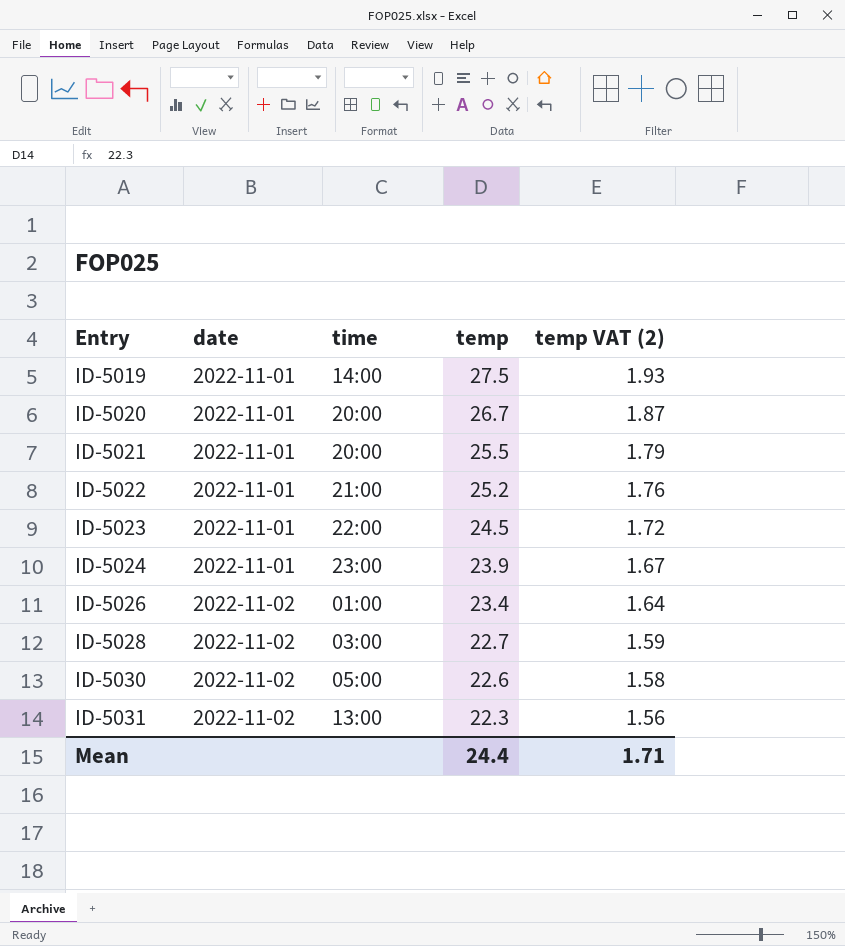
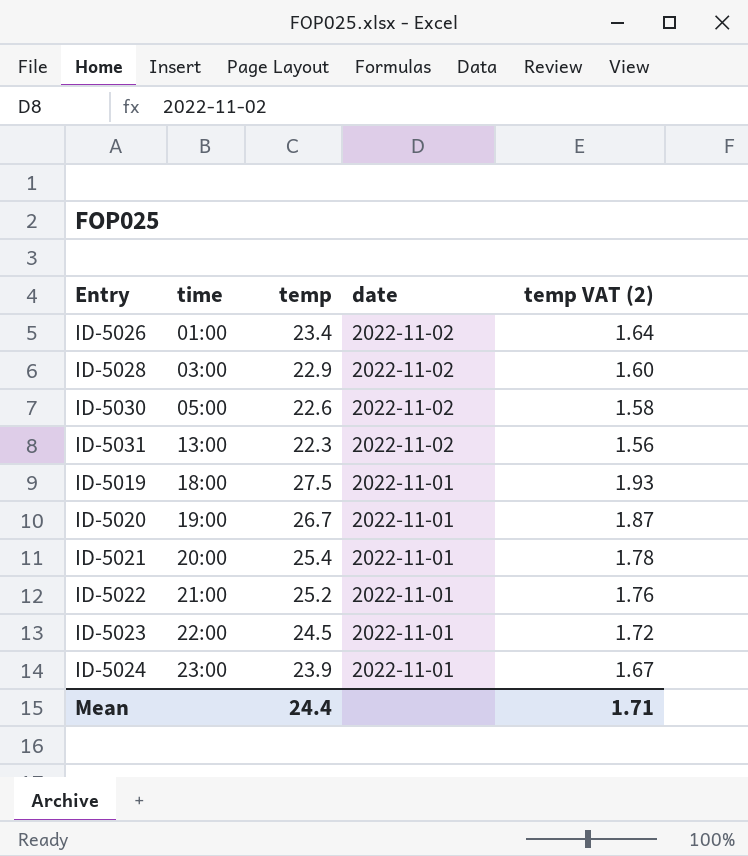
row order: Entry ascending -> time ascending
column date | position: 2 -> 4
ID-5028 | temp: 22.7 -> 22.9
ID-5028 | temp VAT (2): 1.59 -> 1.60
ID-5019 | time: 14:00 -> 18:00
ID-5020 | time: 20:00 -> 19:00
ID-5021 | temp: 25.5 -> 25.4
ID-5021 | temp VAT (2): 1.79 -> 1.78

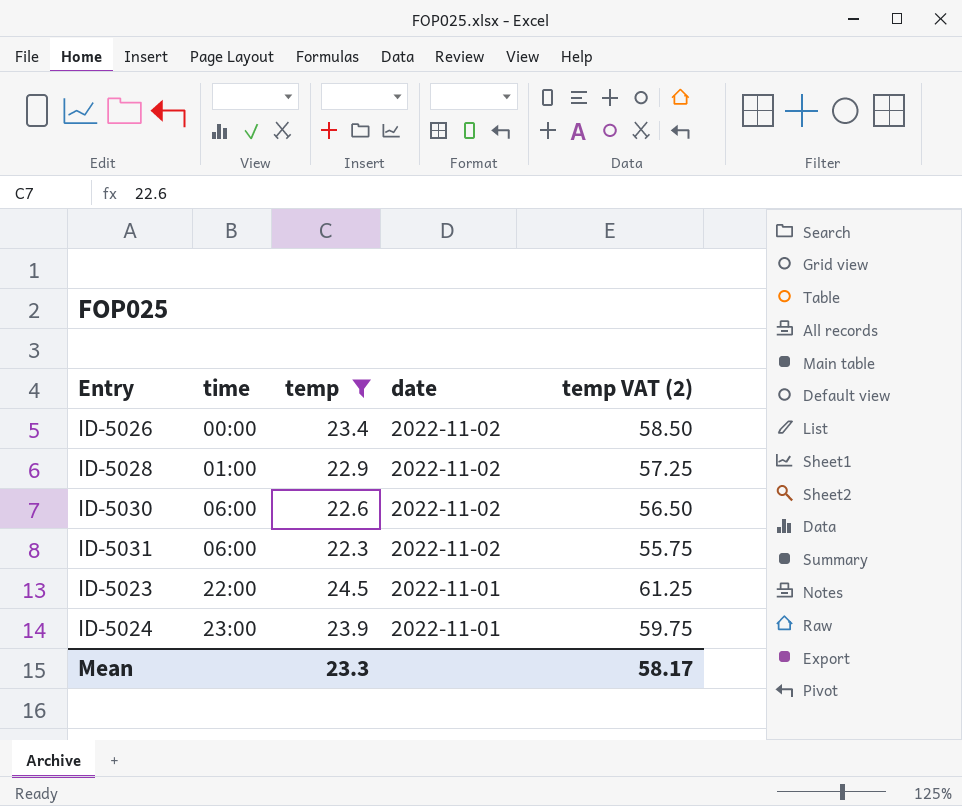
filter: none -> temp <= 24.5
column temp VAT (2) | formula: [temp] * 0.07 -> [temp] * 2.5
ID-5026 | time: 01:00 -> 00:00
ID-5028 | time: 03:00 -> 01:00
ID-5030 | time: 05:00 -> 06:00
ID-5031 | time: 13:00 -> 06:00
Mean | temp: 24.4 -> 23.3
Mean | temp VAT (2): 1.71 -> 58.17

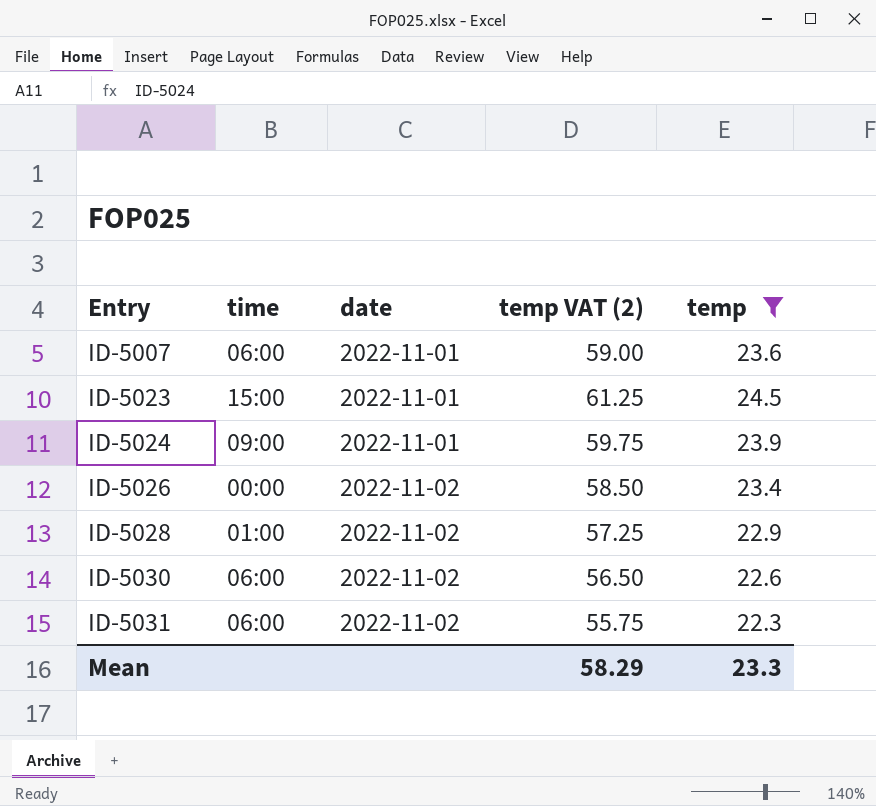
row order: time ascending -> Entry ascending
column temp | position: 3 -> 5
row ID-5007: none -> 06:00 | 2022-11-01 | 59.00 | 23.6
ID-5023 | time: 22:00 -> 15:00
ID-5024 | time: 23:00 -> 09:00
Mean | temp VAT (2): 58.17 -> 58.29

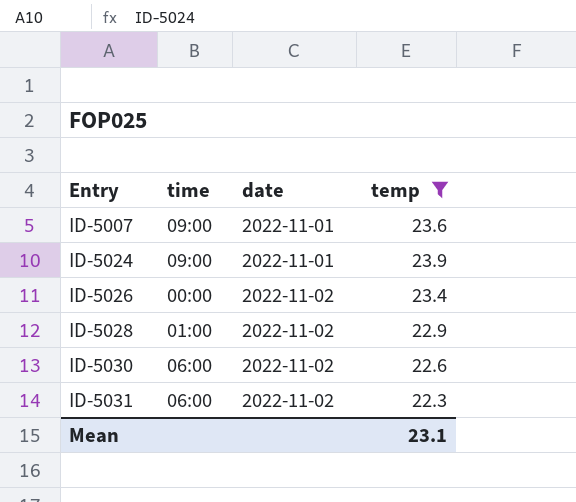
column temp VAT (2) | formula: [temp] * 2.5 -> none
row ID-5023: 15:00 | 2022-11-01 | 61.25 | 24.5 -> none
ID-5007 | time: 06:00 -> 09:00
Mean | temp: 23.3 -> 23.1

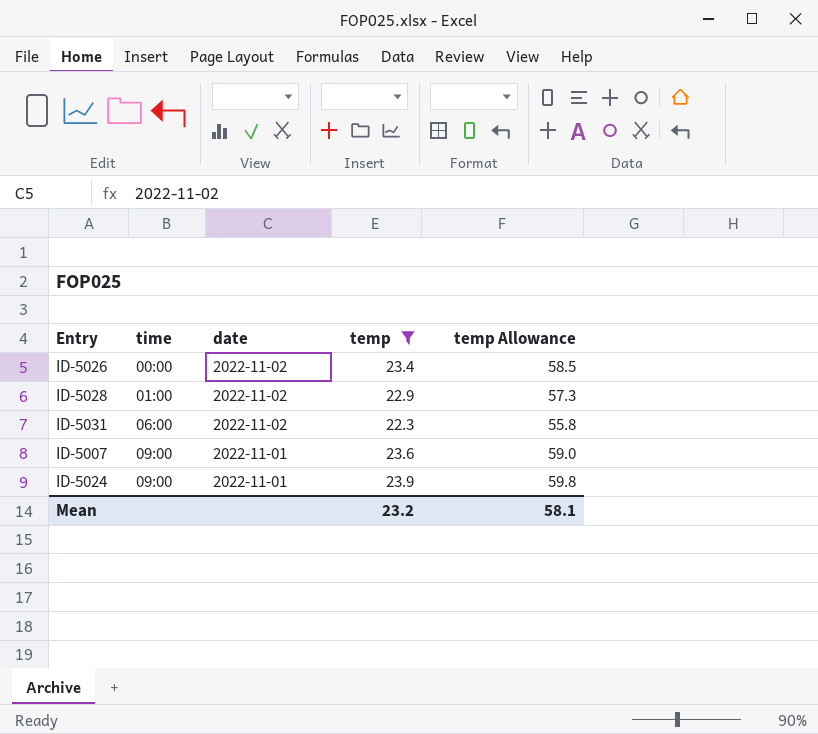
row order: Entry ascending -> time ascending
column temp Allowance | formula: none -> [temp] * 2.5
row ID-5030: 06:00 | 2022-11-02 | 22.6 -> none
Mean | temp: 23.1 -> 23.2

